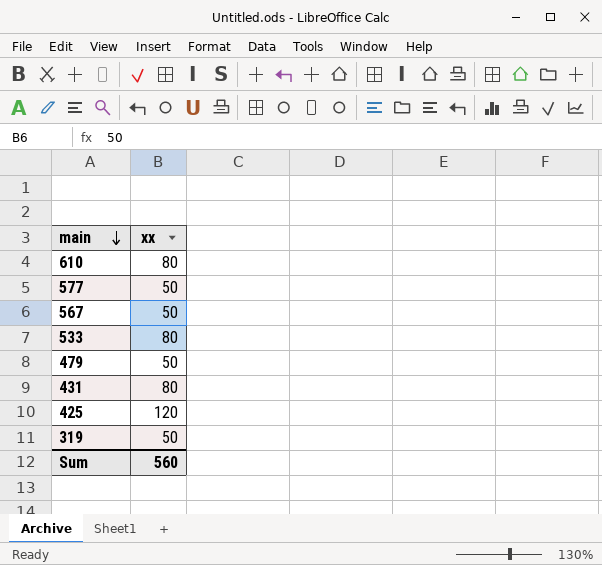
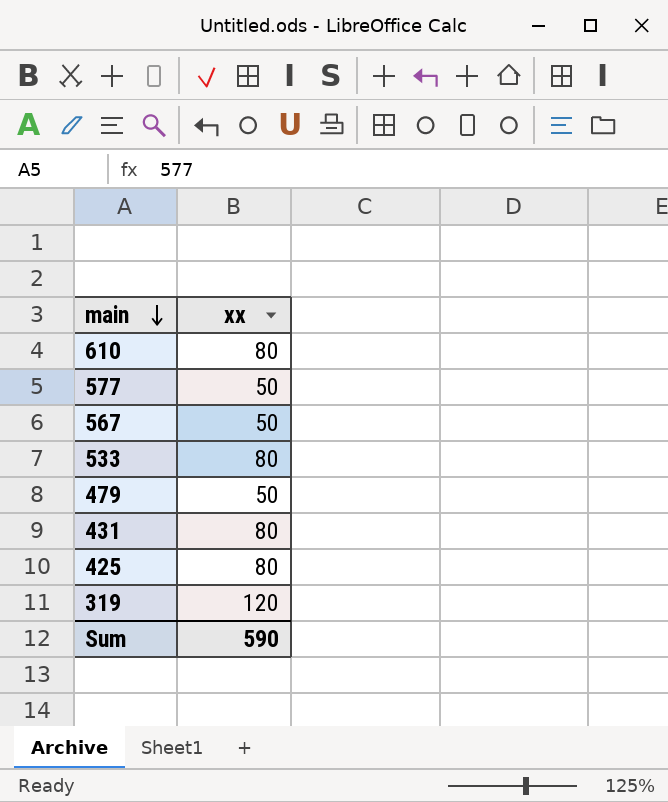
425 | xx: 120 -> 80
319 | xx: 50 -> 120
Sum | xx: 560 -> 590

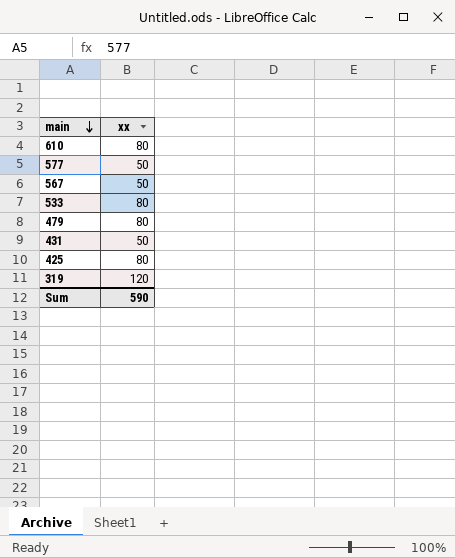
479 | xx: 50 -> 80
431 | xx: 80 -> 50

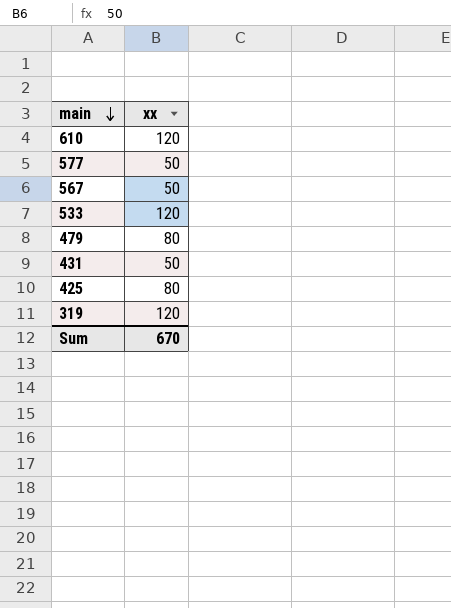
610 | xx: 80 -> 120
533 | xx: 80 -> 120
Sum | xx: 590 -> 670

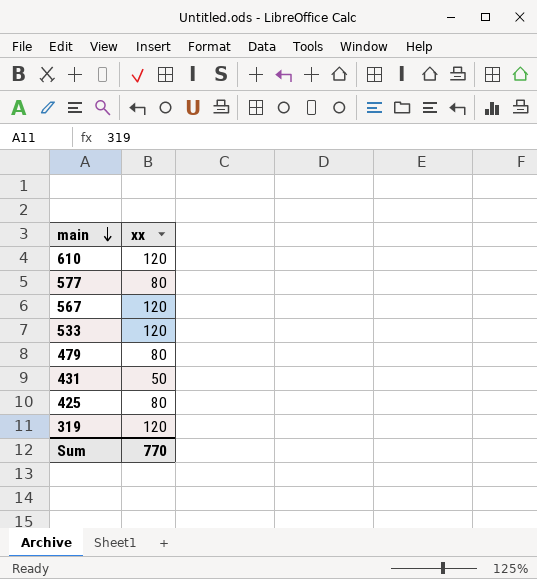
577 | xx: 50 -> 80
567 | xx: 50 -> 120
Sum | xx: 670 -> 770

